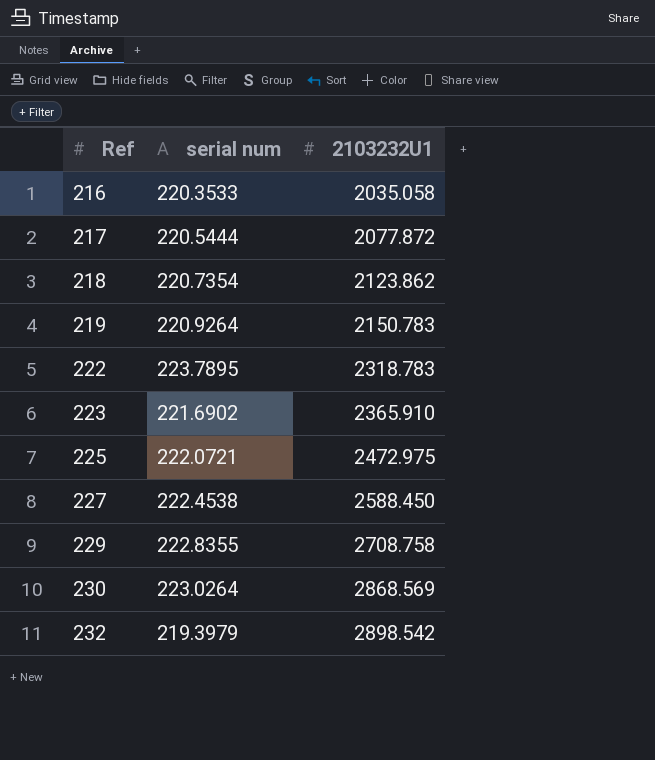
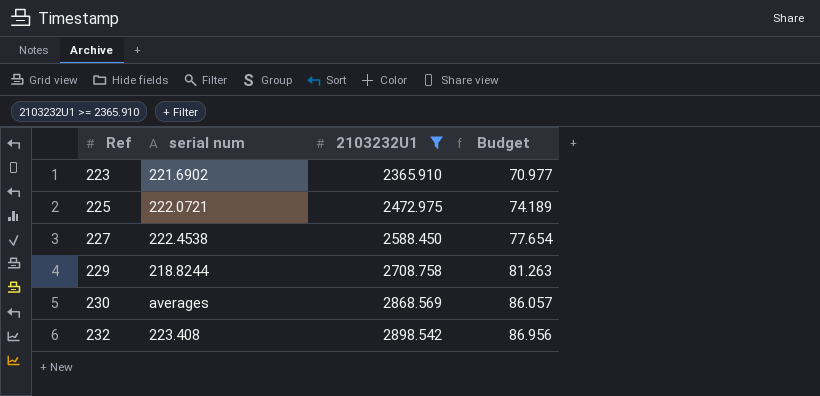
filter: none -> 2103232U1 >= 2365.910
column Budget | formula: none -> [2103232U1] * 0.03
229 | serial num: 222.8355 -> 218.8244
230 | serial num: 223.0264 -> averages
232 | serial num: 219.3979 -> 223.408

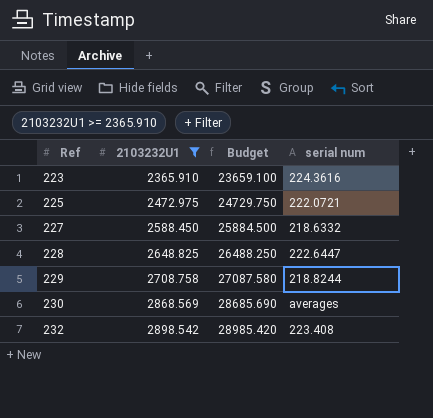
column Budget | formula: [2103232U1] * 0.03 -> [2103232U1] * 10
column serial num | position: 2 -> 4
223 | serial num: 221.6902 -> 224.3616
227 | serial num: 222.4538 -> 218.6332
row 228: none -> 2648.825 | 26488.250 | 222.6447

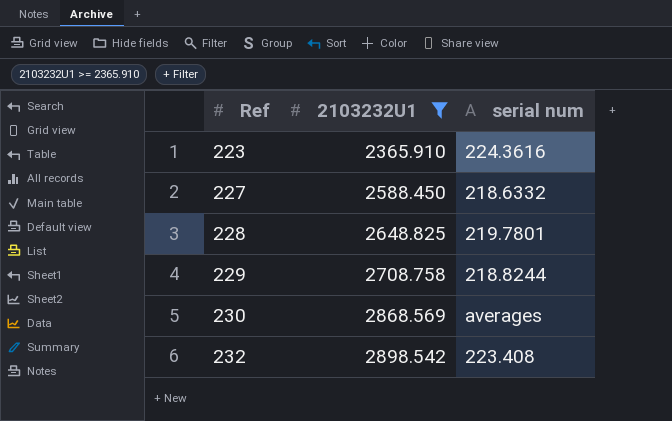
column Budget | formula: [2103232U1] * 10 -> none
row 225: 2472.975 | 24729.750 | 222.0721 -> none
228 | serial num: 222.6447 -> 219.7801

